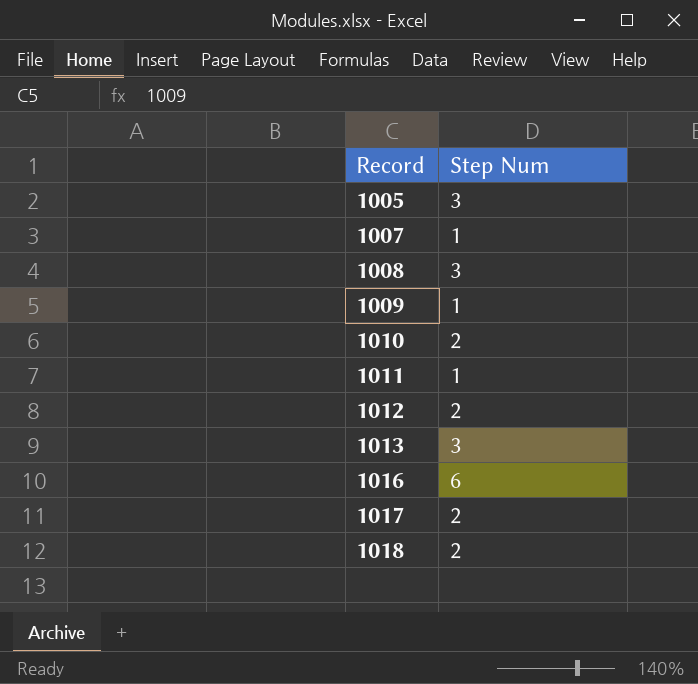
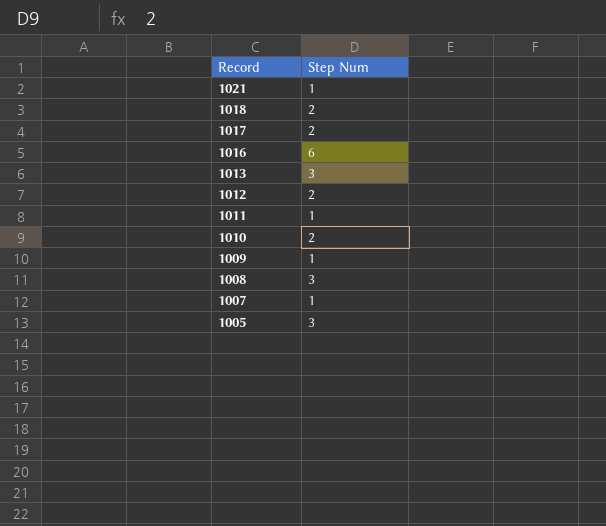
row order: Record ascending -> Record descending
row 1021: none -> 1

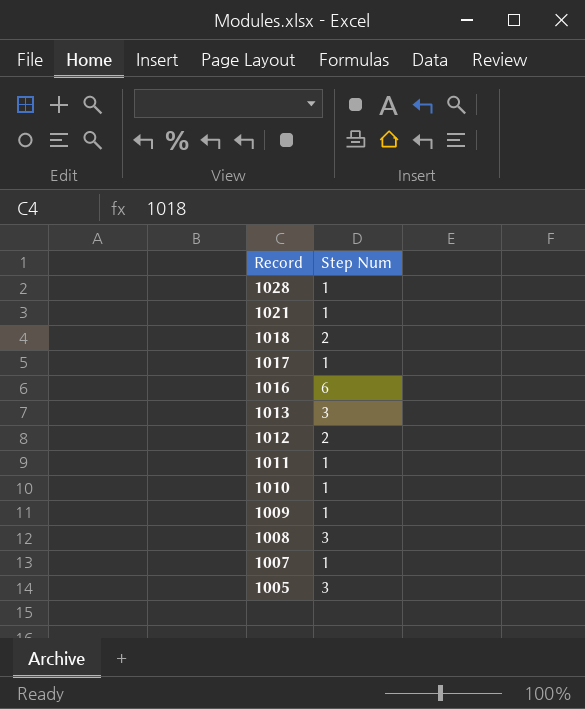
row 1028: none -> 1
1017 | Step Num: 2 -> 1
1010 | Step Num: 2 -> 1

